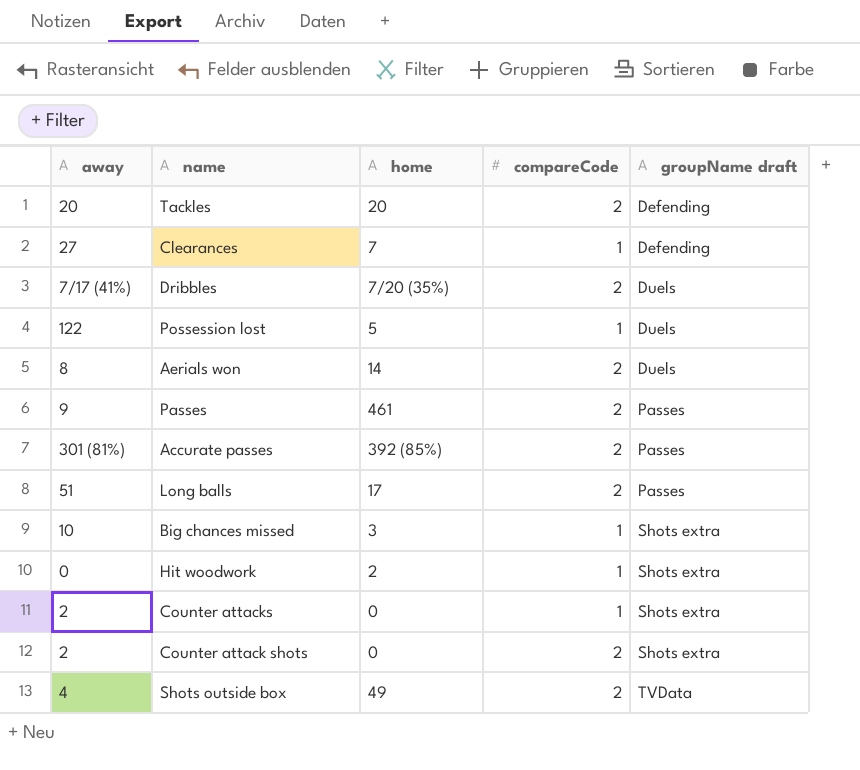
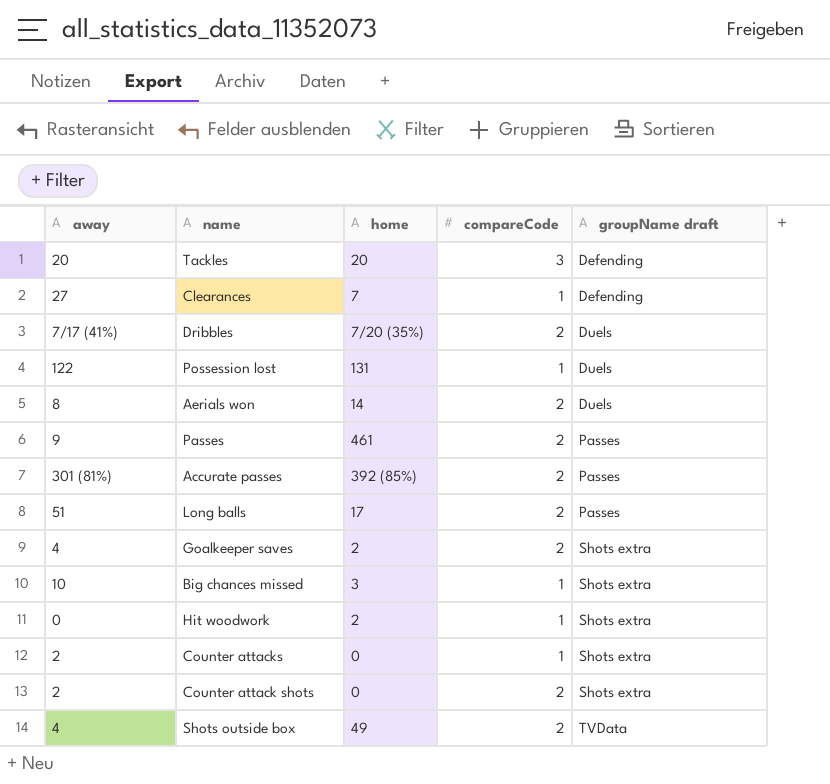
Tackles | compareCode: 2 -> 3
Possession lost | home: 5 -> 131
row Goalkeeper saves: none -> 4 | 2 | 2 | Shots extra

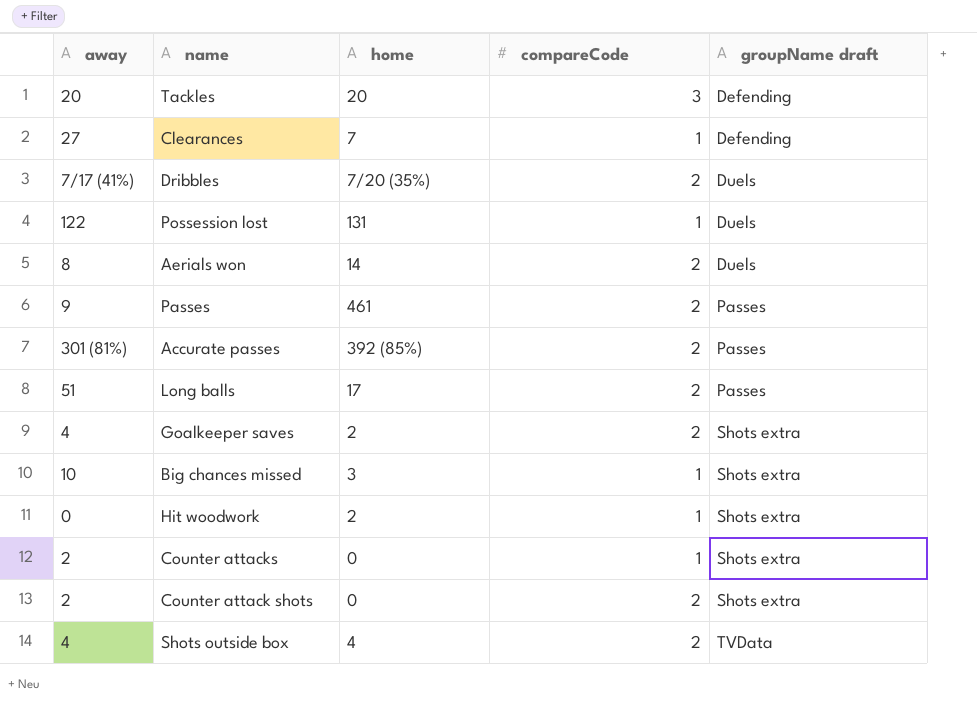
Shots outside box | home: 49 -> 4

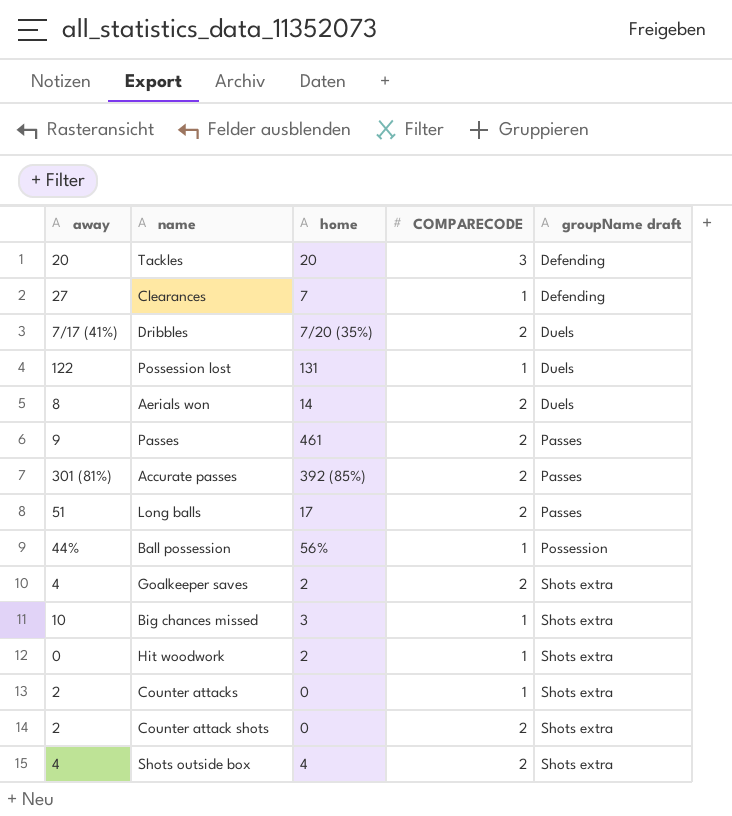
column name: compareCode -> COMPARECODE
row Ball possession: none -> 44% | 56% | 1 | Possession
Shots outside box | groupName draft: TVData -> Shots extra

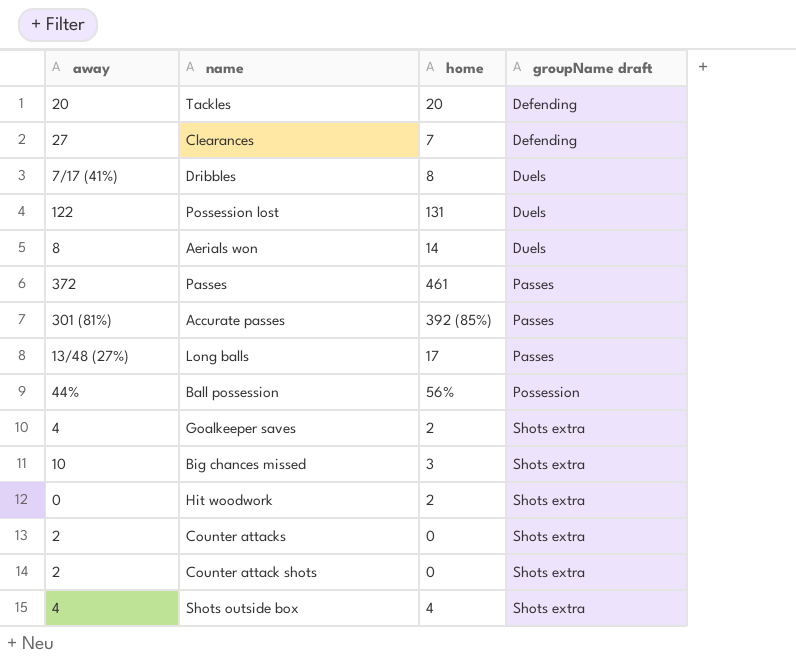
column COMPARECODE | position: 4 -> none
Dribbles | home: 7/20 (35%) -> 8
Passes | away: 9 -> 372
Long balls | away: 51 -> 13/48 (27%)

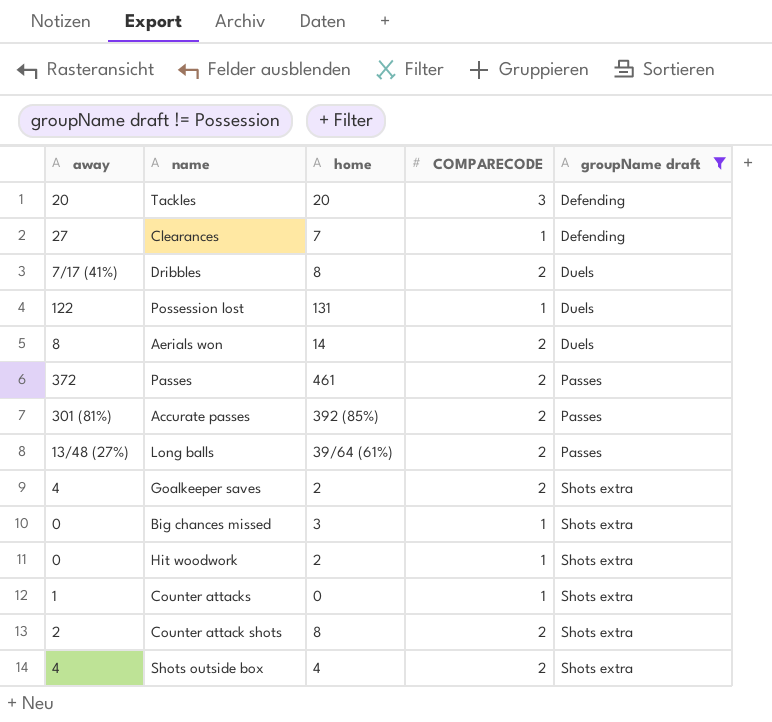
filter: none -> groupName draft != Possession
column COMPARECODE | position: none -> 4
Long balls | home: 17 -> 39/64 (61%)
Big chances missed | away: 10 -> 0
Counter attacks | away: 2 -> 1
Counter attack shots | home: 0 -> 8

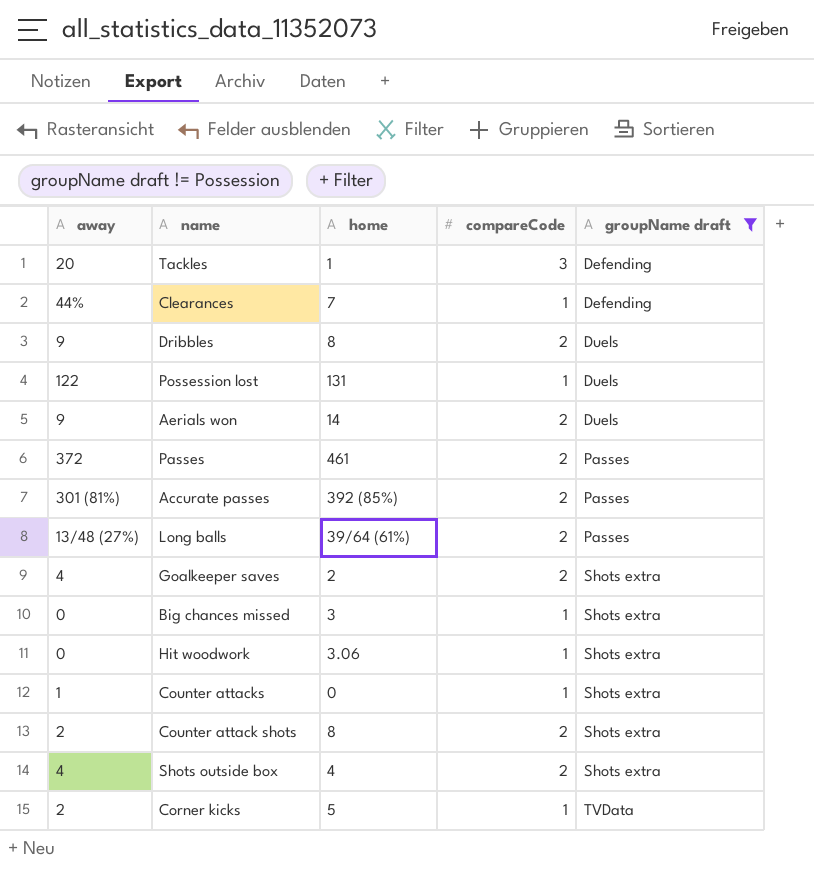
column name: COMPARECODE -> compareCode
Tackles | home: 20 -> 1
Clearances | away: 27 -> 44%
Dribbles | away: 7/17 (41%) -> 9
Aerials won | away: 8 -> 9
Hit woodwork | home: 2 -> 3.06
row Corner kicks: none -> 2 | 5 | 1 | TVData

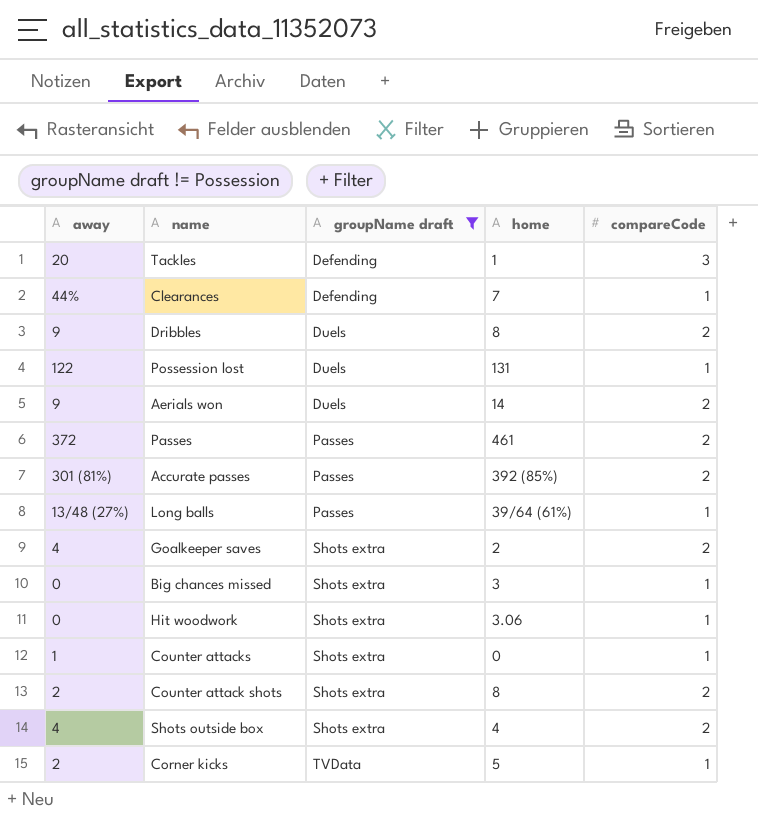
column groupName draft | position: 5 -> 3
Long balls | compareCode: 2 -> 1

